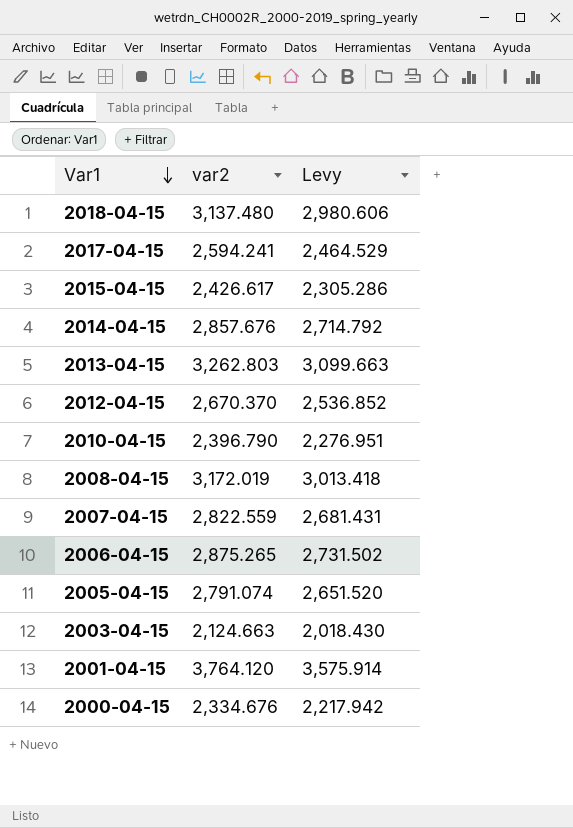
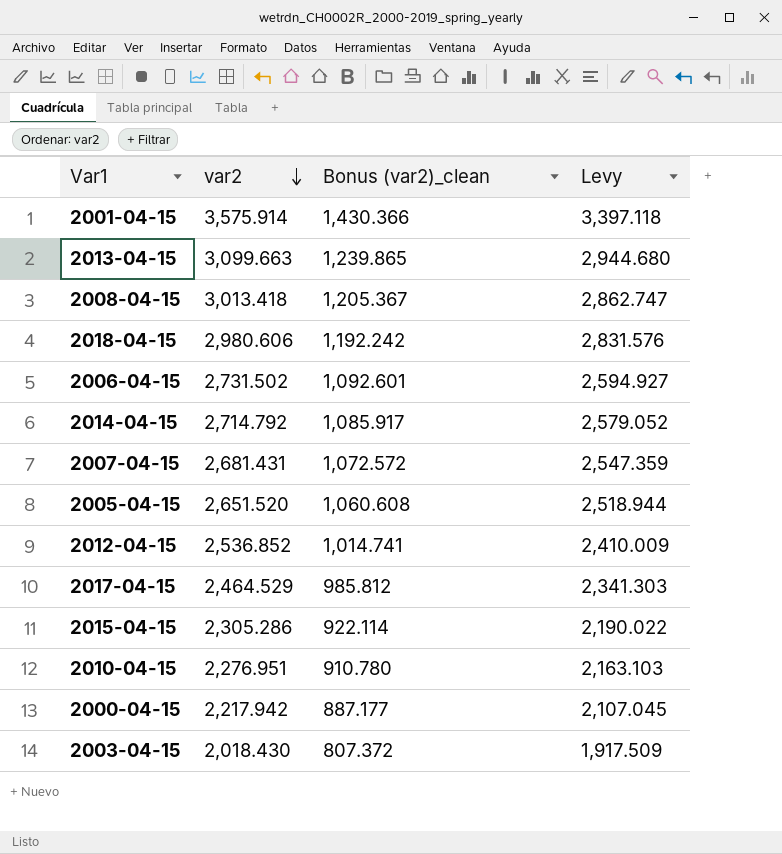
row order: Var1 descending -> var2 descending
column Bonus (var2)_clean | formula: none -> [var2] * 0.4
2001-04-15 | var2: 3,764.120 -> 3,575.914
2001-04-15 | Levy: 3,575.914 -> 3,397.118
2013-04-15 | var2: 3,262.803 -> 3,099.663
2013-04-15 | Levy: 3,099.663 -> 2,944.680
2008-04-15 | var2: 3,172.019 -> 3,013.418
2008-04-15 | Levy: 3,013.418 -> 2,862.747
2018-04-15 | var2: 3,137.480 -> 2,980.606
2018-04-15 | Levy: 2,980.606 -> 2,831.576
2006-04-15 | var2: 2,875.265 -> 2,731.502
2006-04-15 | Levy: 2,731.502 -> 2,594.927
2014-04-15 | var2: 2,857.676 -> 2,714.792
2014-04-15 | Levy: 2,714.792 -> 2,579.052
2007-04-15 | var2: 2,822.559 -> 2,681.431
2007-04-15 | Levy: 2,681.431 -> 2,547.359
2005-04-15 | var2: 2,791.074 -> 2,651.520
2005-04-15 | Levy: 2,651.520 -> 2,518.944
2012-04-15 | var2: 2,670.370 -> 2,536.852
2012-04-15 | Levy: 2,536.852 -> 2,410.009
2017-04-15 | var2: 2,594.241 -> 2,464.529
2017-04-15 | Levy: 2,464.529 -> 2,341.303
2015-04-15 | var2: 2,426.617 -> 2,305.286
2015-04-15 | Levy: 2,305.286 -> 2,190.022
2010-04-15 | var2: 2,396.790 -> 2,276.951
2010-04-15 | Levy: 2,276.951 -> 2,163.103
2000-04-15 | var2: 2,334.676 -> 2,217.942
2000-04-15 | Levy: 2,217.942 -> 2,107.045
2003-04-15 | var2: 2,124.663 -> 2,018.430
2003-04-15 | Levy: 2,018.430 -> 1,917.509

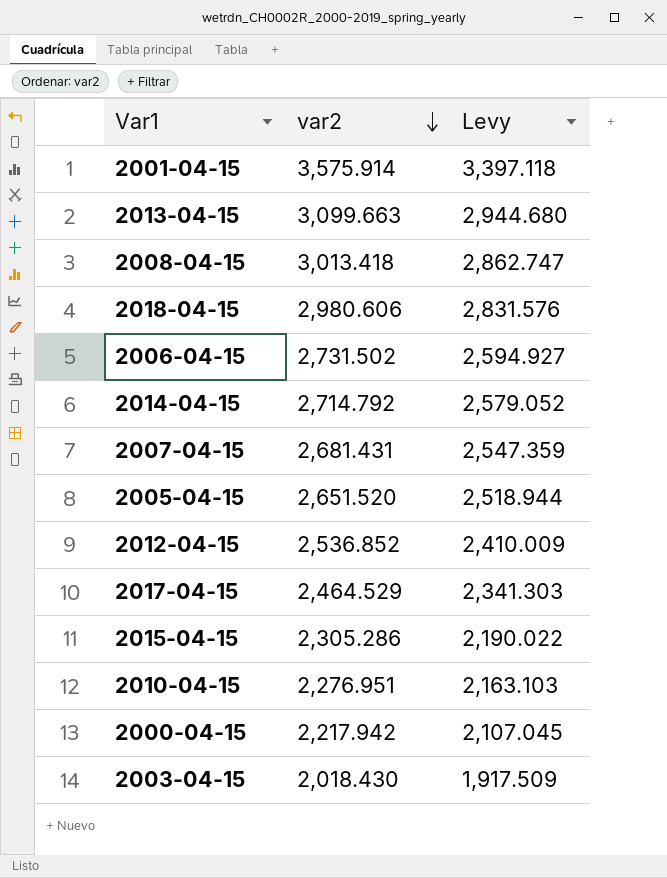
column Bonus (var2)_clean | formula: [var2] * 0.4 -> none

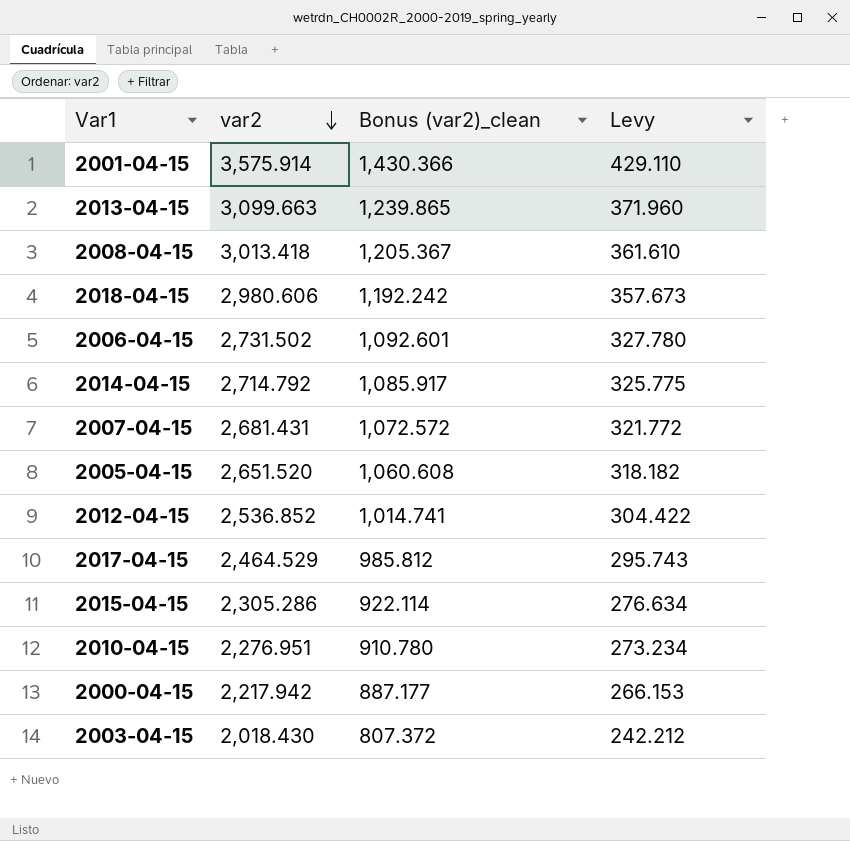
column Bonus (var2)_clean | formula: none -> [var2] * 0.4
column Levy | formula: [var2] * 0.95 -> [var2] * 0.12

